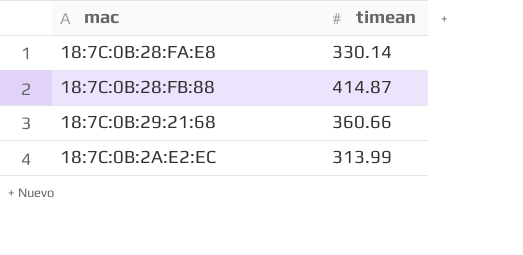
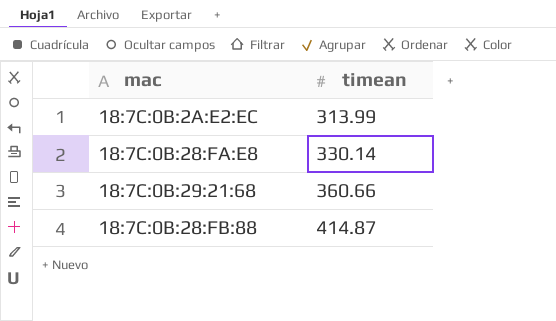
row order: none -> timean ascending

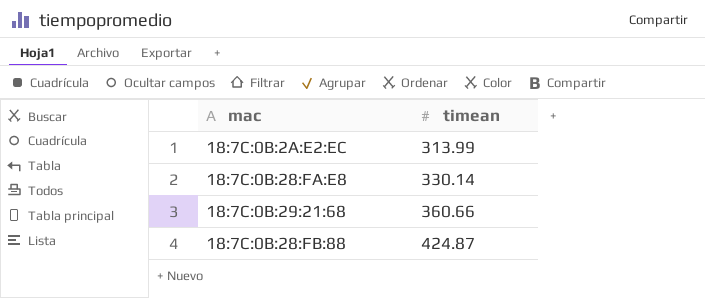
18:7C:0B:28:FB:88 | timean: 414.87 -> 424.87

